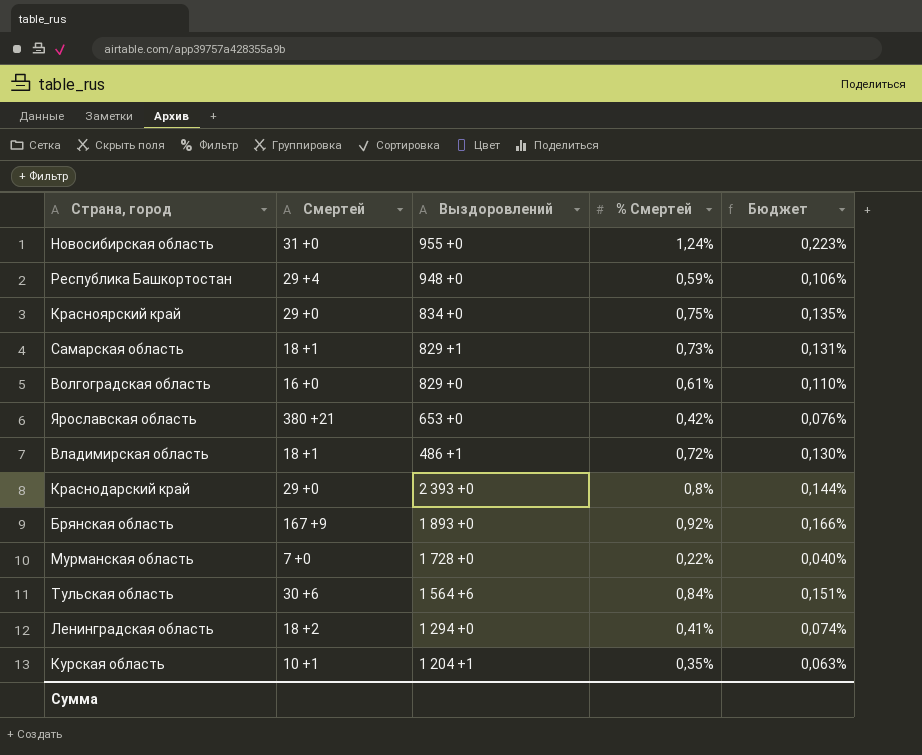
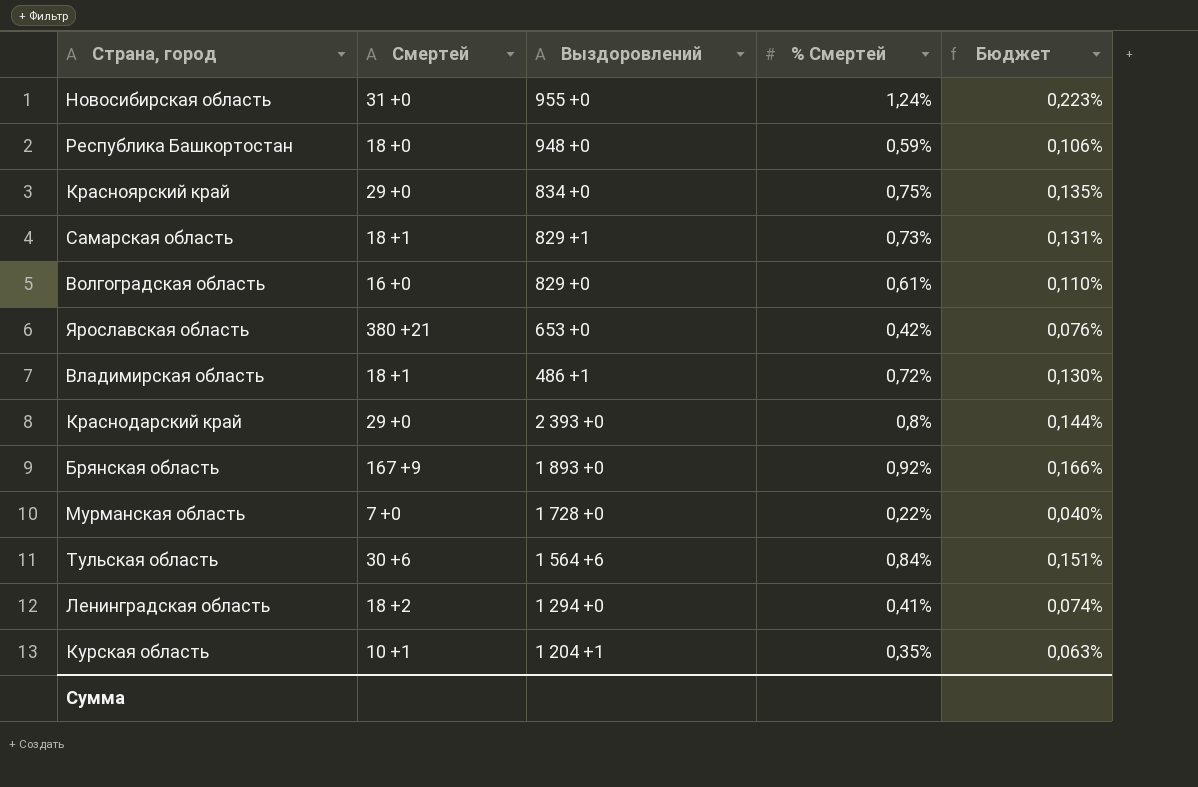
Республика Башкортостан | Смертей: 29 +4 -> 18 +0

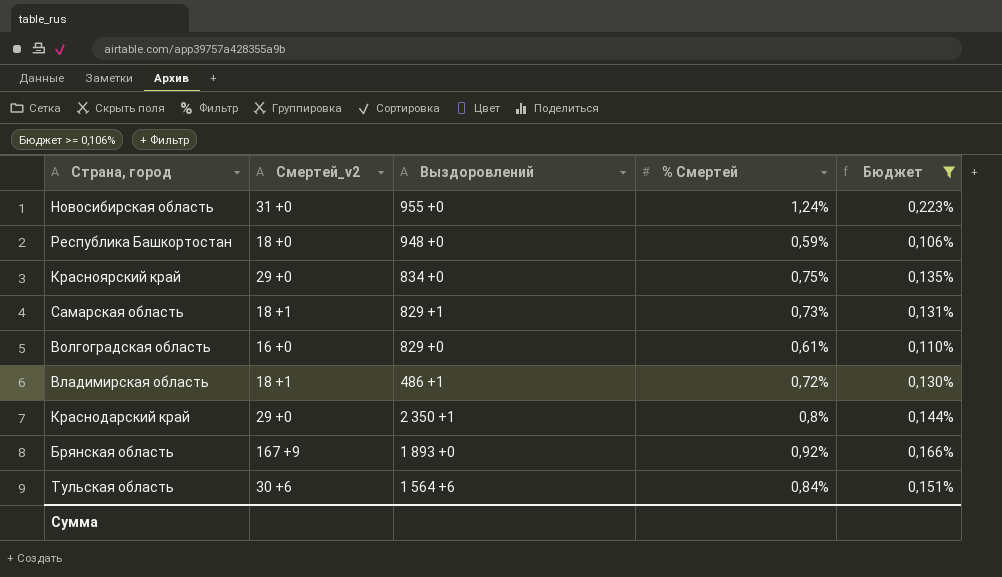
filter: none -> Бюджет >= 0,106%
column name: Смертей -> Смертей_v2
Краснодарский край | Выздоровлений: 2 393 +0 -> 2 350 +1

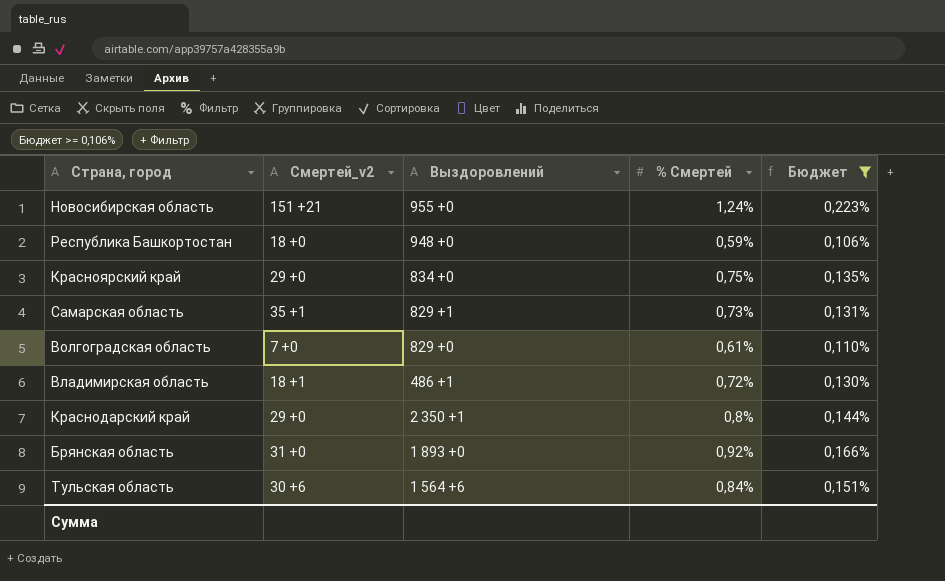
Новосибирская область | Смертей_v2: 31 +0 -> 151 +21
Самарская область | Смертей_v2: 18 +1 -> 35 +1
Волгоградская область | Смертей_v2: 16 +0 -> 7 +0
Брянская область | Смертей_v2: 167 +9 -> 31 +0

